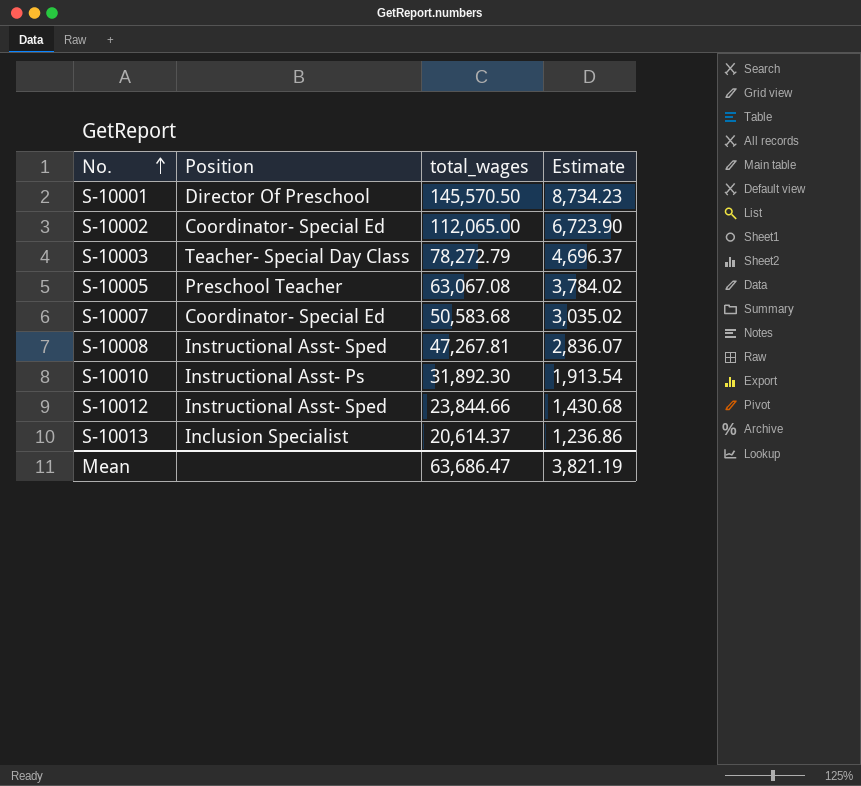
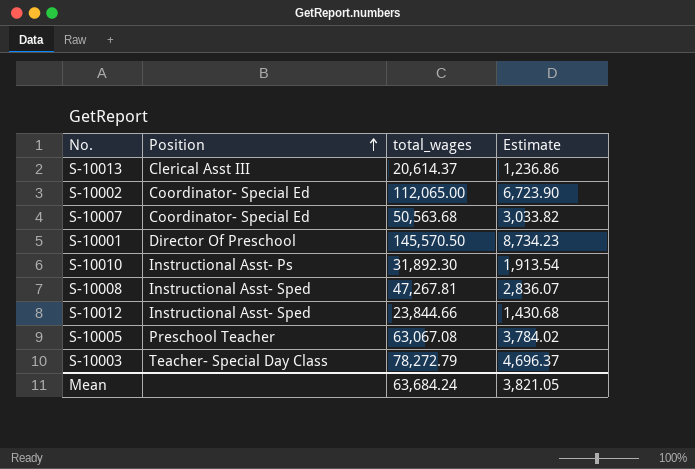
row order: No. ascending -> Position ascending
S-10013 | Position: Inclusion Specialist -> Clerical Asst III
S-10007 | total_wages: 50,583.68 -> 50,563.68
S-10007 | Estimate: 3,035.02 -> 3,033.82
Mean | total_wages: 63,686.47 -> 63,684.24
Mean | Estimate: 3,821.19 -> 3,821.05

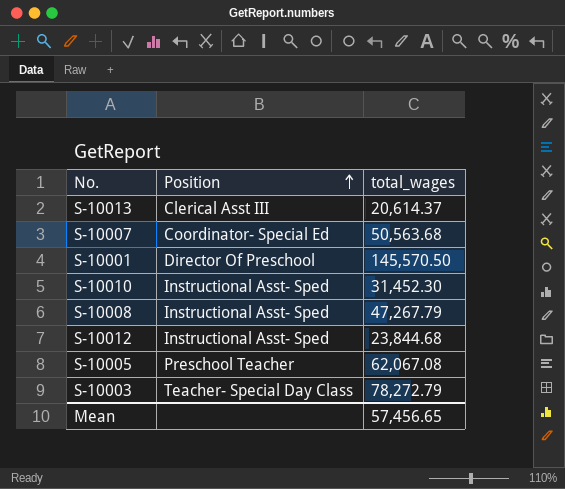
column Estimate | formula: [total_wages] * 0.06 -> none
row S-10002: Coordinator- Special Ed | 112,065.00 | 6,723.90 -> none
S-10010 | Position: Instructional Asst- Ps -> Instructional Asst- Sped
S-10010 | total_wages: 31,892.30 -> 31,452.30
S-10008 | total_wages: 47,267.81 -> 47,267.79
S-10012 | total_wages: 23,844.66 -> 23,844.68
S-10005 | total_wages: 63,067.08 -> 62,067.08
Mean | total_wages: 63,684.24 -> 57,456.65

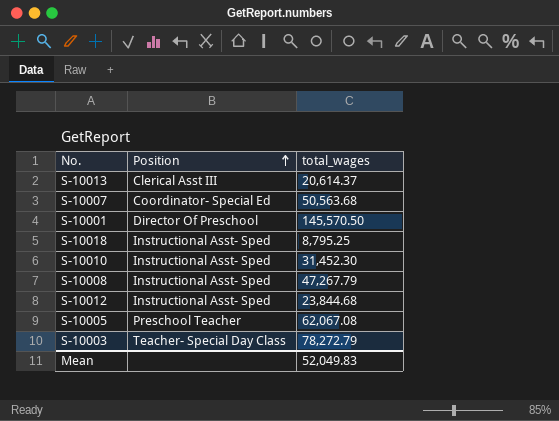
row S-10018: none -> Instructional Asst- Sped | 8,795.25
Mean | total_wages: 57,456.65 -> 52,049.83

